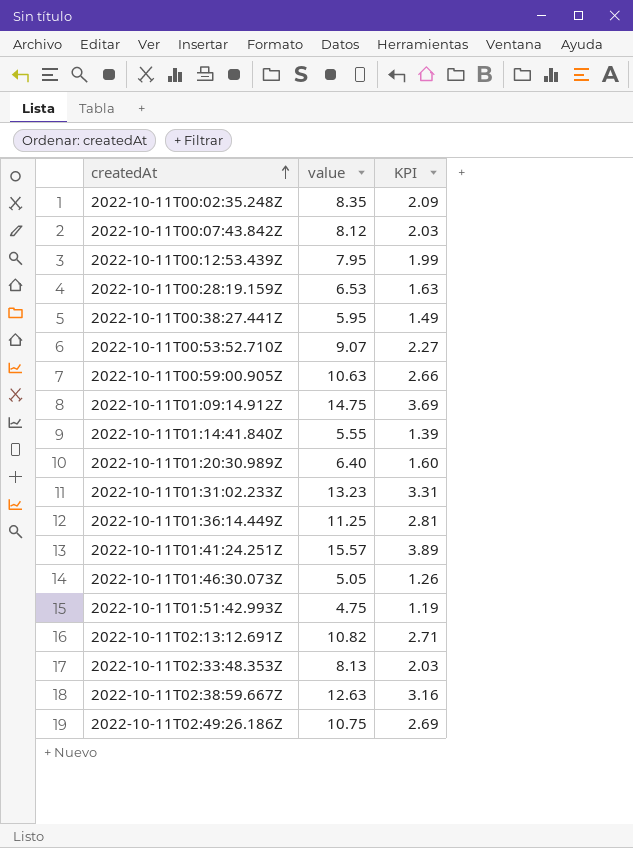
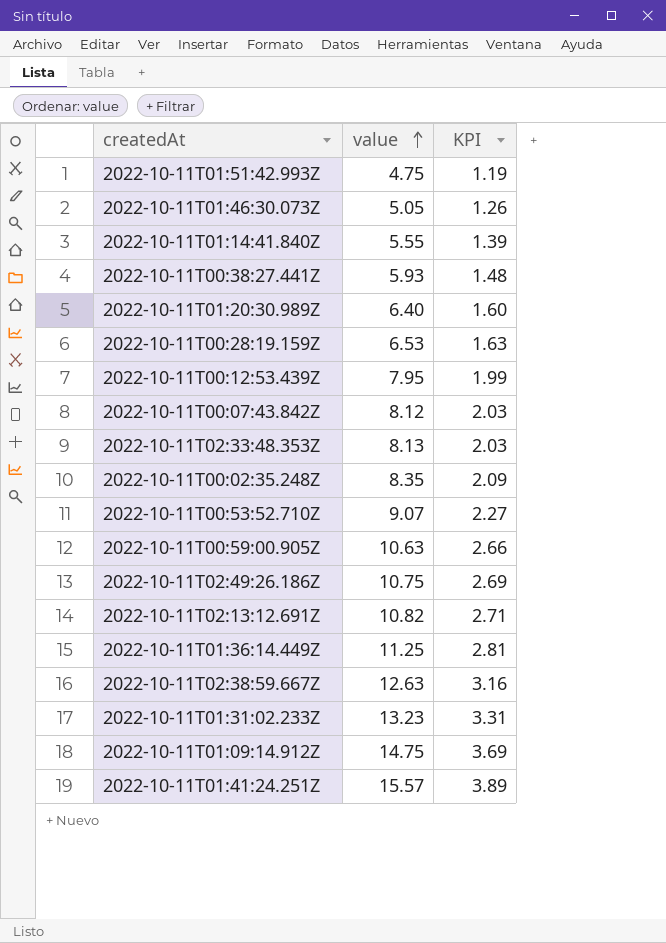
row order: createdAt ascending -> value ascending
2022-10-11T00:38:27.441Z | value: 5.95 -> 5.93
2022-10-11T00:38:27.441Z | KPI: 1.49 -> 1.48

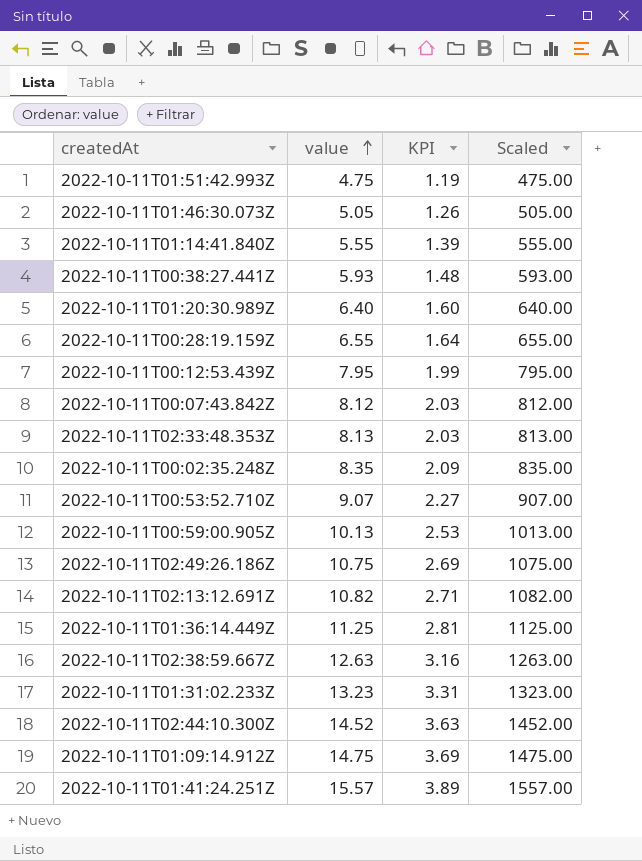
column Scaled | formula: none -> [value] * 100
2022-10-11T00:28:19.159Z | value: 6.53 -> 6.55
2022-10-11T00:28:19.159Z | KPI: 1.63 -> 1.64
2022-10-11T00:59:00.905Z | value: 10.63 -> 10.13
2022-10-11T00:59:00.905Z | KPI: 2.66 -> 2.53
row 2022-10-11T02:44:10.300Z: none -> 14.52 | 3.63 | 1452.00

